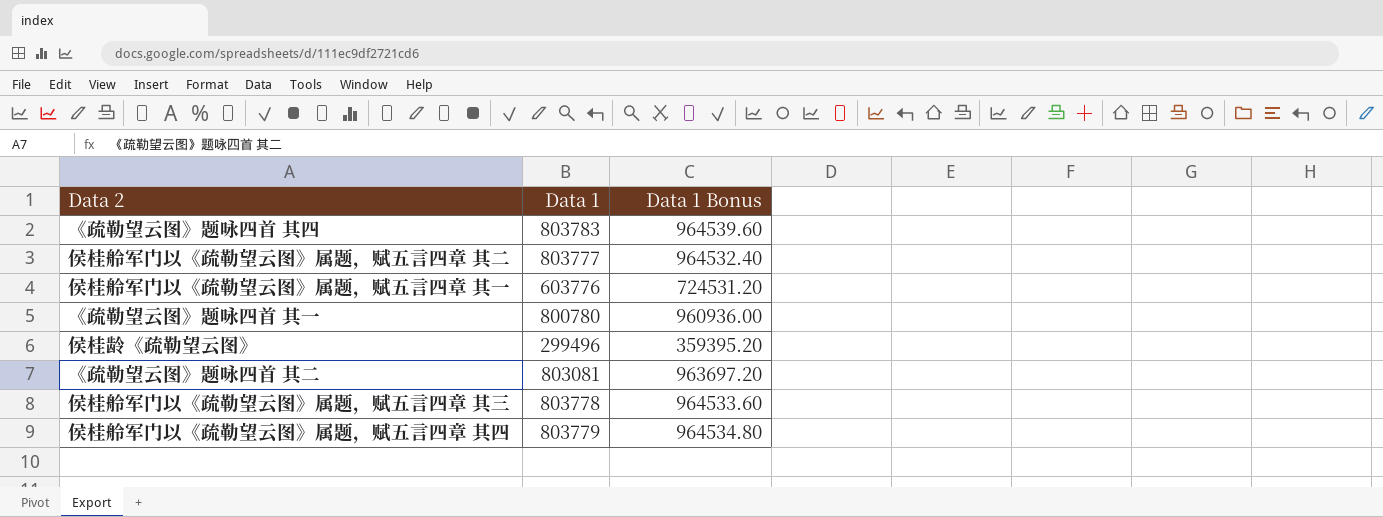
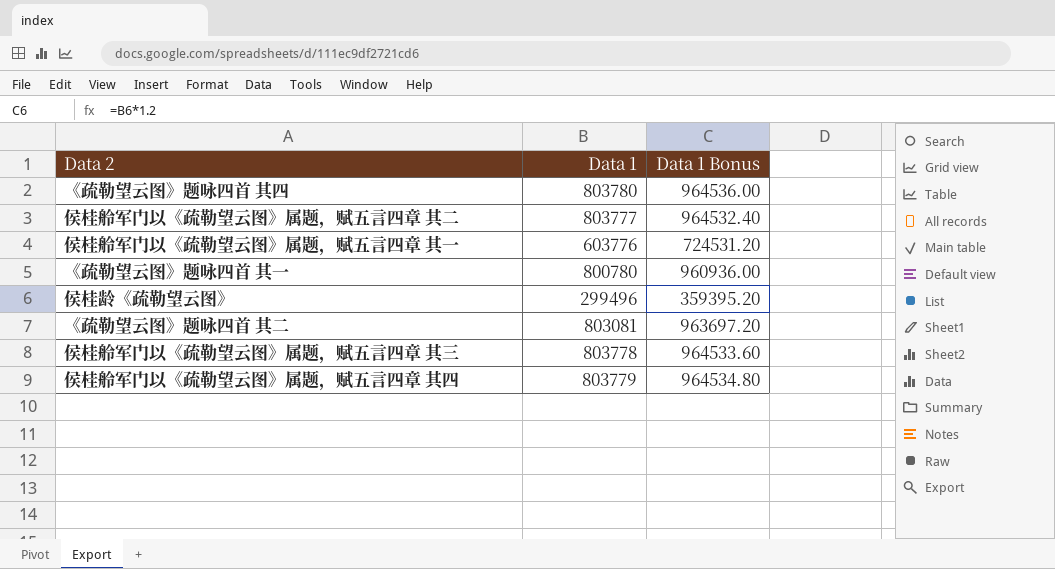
《疏勒望云图》题咏四首 其四 | Data 1: 803783 -> 803780
《疏勒望云图》题咏四首 其四 | Data 1 Bonus: 964539.60 -> 964536.00

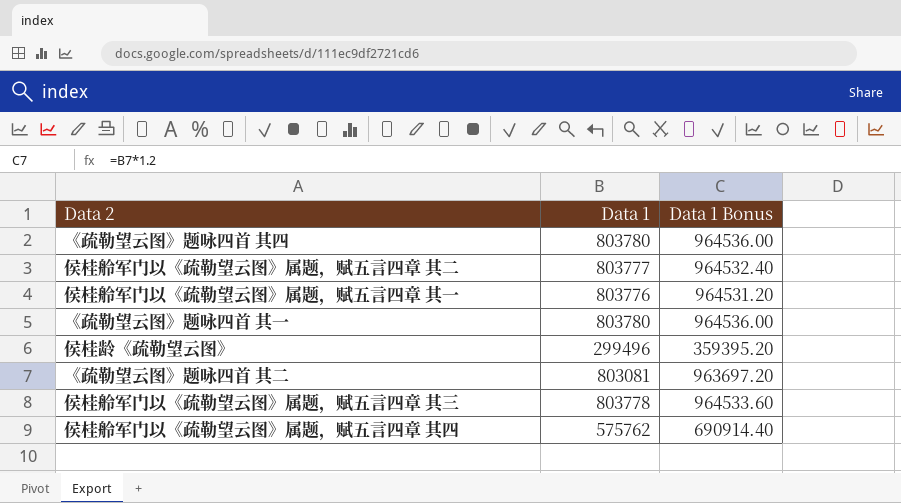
侯桂舲军门以《疏勒望云图》属题，赋五言四章 其一 | Data 1: 603776 -> 803776
侯桂舲军门以《疏勒望云图》属题，赋五言四章 其一 | Data 1 Bonus: 724531.20 -> 964531.20
《疏勒望云图》题咏四首 其一 | Data 1: 800780 -> 803780
《疏勒望云图》题咏四首 其一 | Data 1 Bonus: 960936.00 -> 964536.00
侯桂舲军门以《疏勒望云图》属题，赋五言四章 其四 | Data 1: 803779 -> 575762
侯桂舲军门以《疏勒望云图》属题，赋五言四章 其四 | Data 1 Bonus: 964534.80 -> 690914.40

